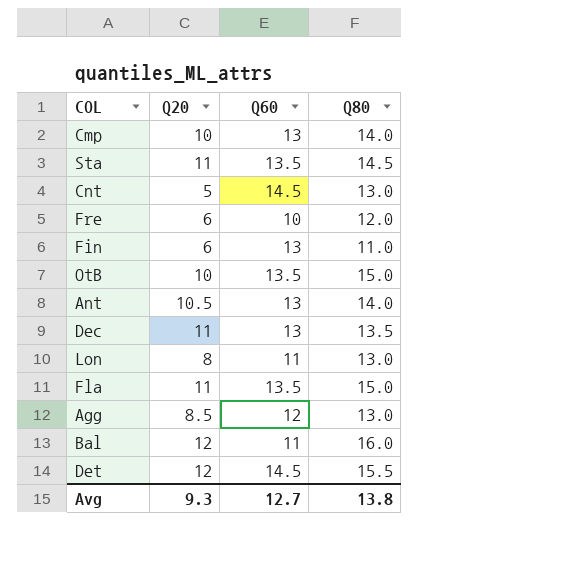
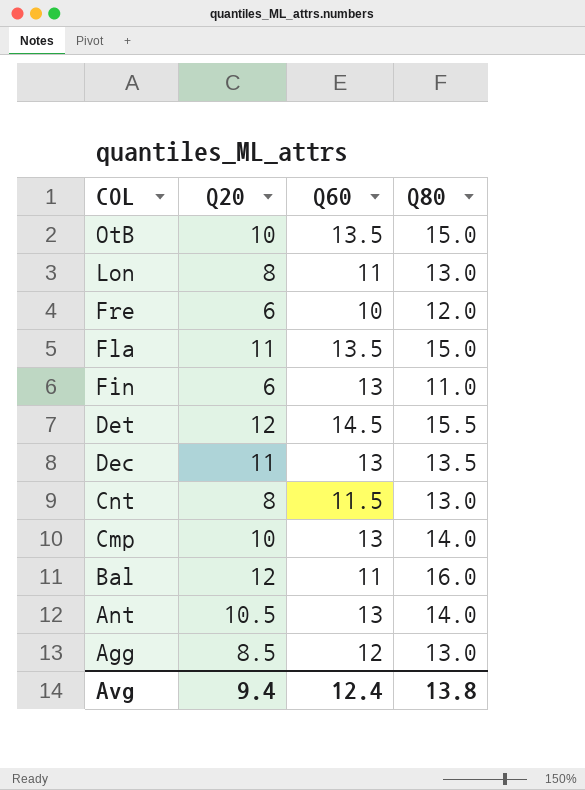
row order: none -> COL descending
row Sta: 11 | 13.5 | 14.5 -> none
Cnt | Q20: 5 -> 8
Cnt | Q60: 14.5 -> 11.5
Avg | Q20: 9.3 -> 9.4
Avg | Q60: 12.7 -> 12.4

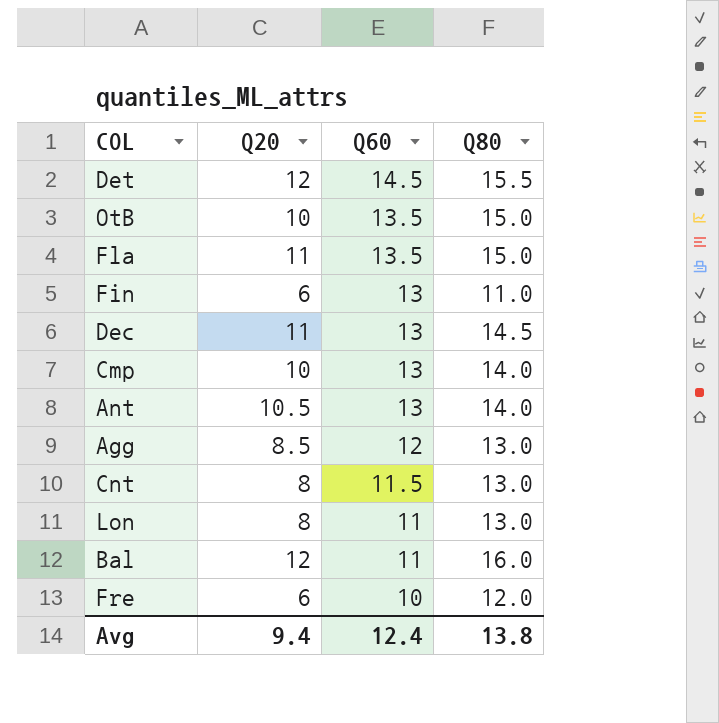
row order: COL descending -> Q60 descending
Dec | Q80: 13.5 -> 14.5

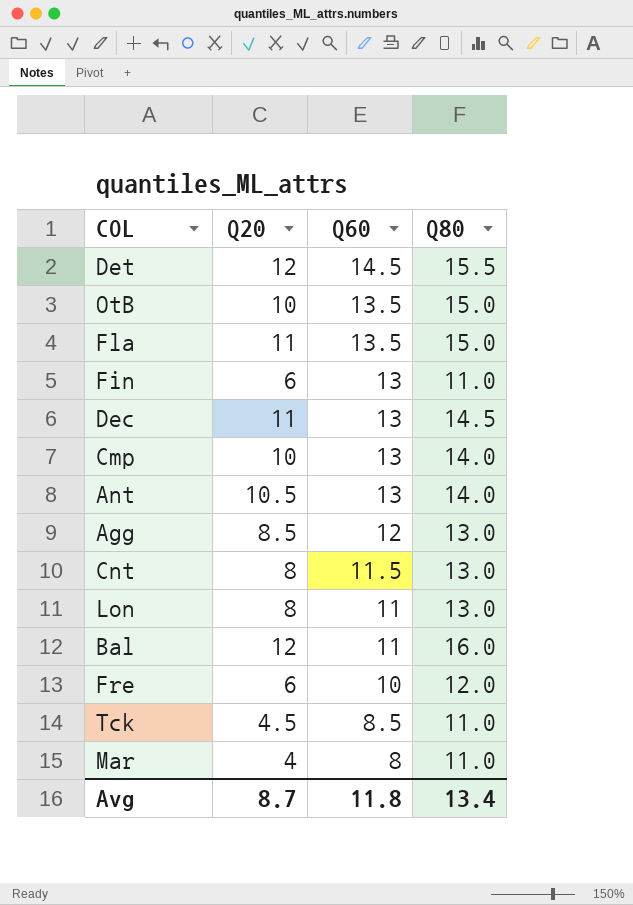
row Tck: none -> 4.5 | 8.5 | 11.0
row Mar: none -> 4 | 8 | 11.0
Avg | Q20: 9.4 -> 8.7
Avg | Q60: 12.4 -> 11.8
Avg | Q80: 13.8 -> 13.4

